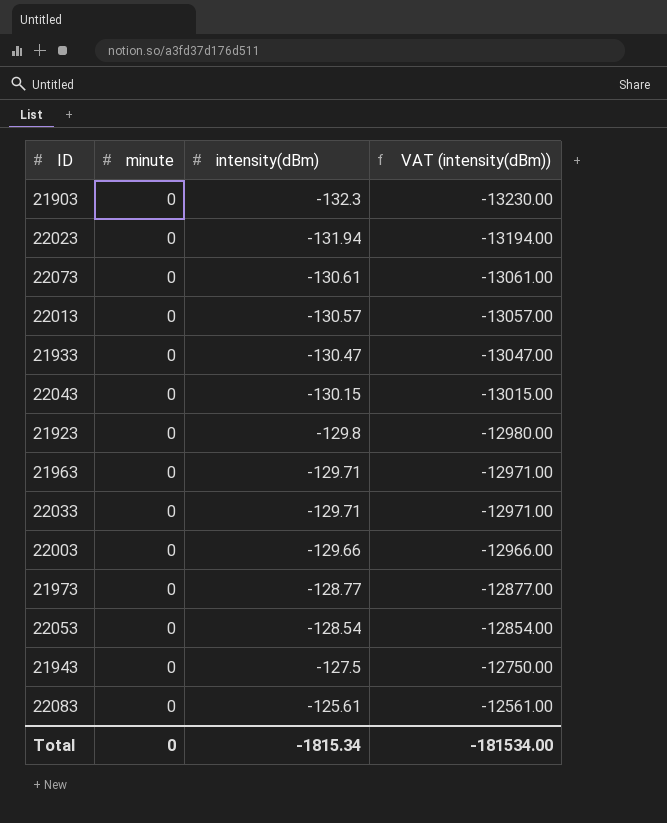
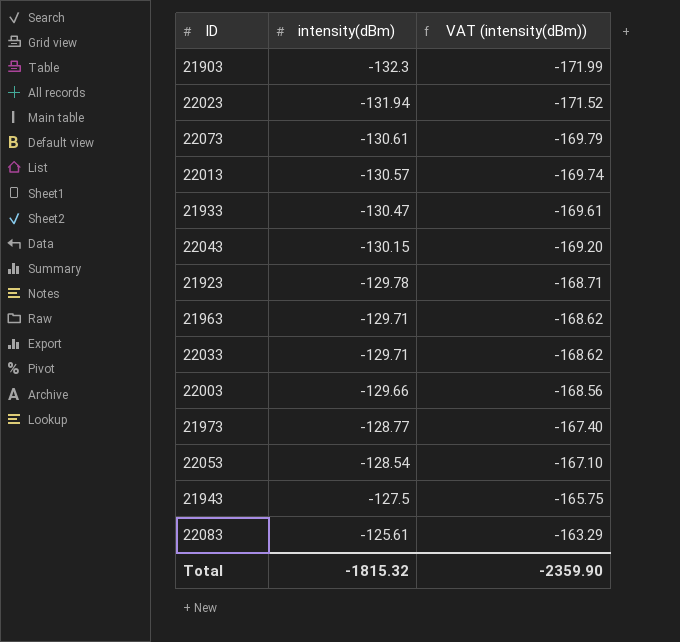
column minute | position: 2 -> none
column VAT (intensity(dBm)) | formula: [intensity(dBm)] * 100 -> [intensity(dBm)] * 1.3
21923 | intensity(dBm): -129.8 -> -129.78
Total | intensity(dBm): -1815.34 -> -1815.32
Total | VAT (intensity(dBm)): -181534.00 -> -2359.90

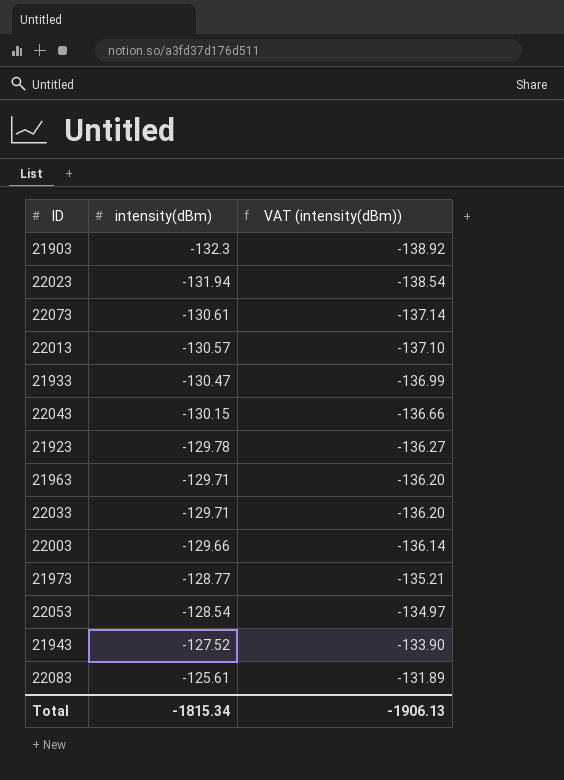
column VAT (intensity(dBm)) | formula: [intensity(dBm)] * 1.3 -> [intensity(dBm)] * 1.05
21943 | intensity(dBm): -127.5 -> -127.52
Total | intensity(dBm): -1815.32 -> -1815.34
Total | VAT (intensity(dBm)): -2359.90 -> -1906.13

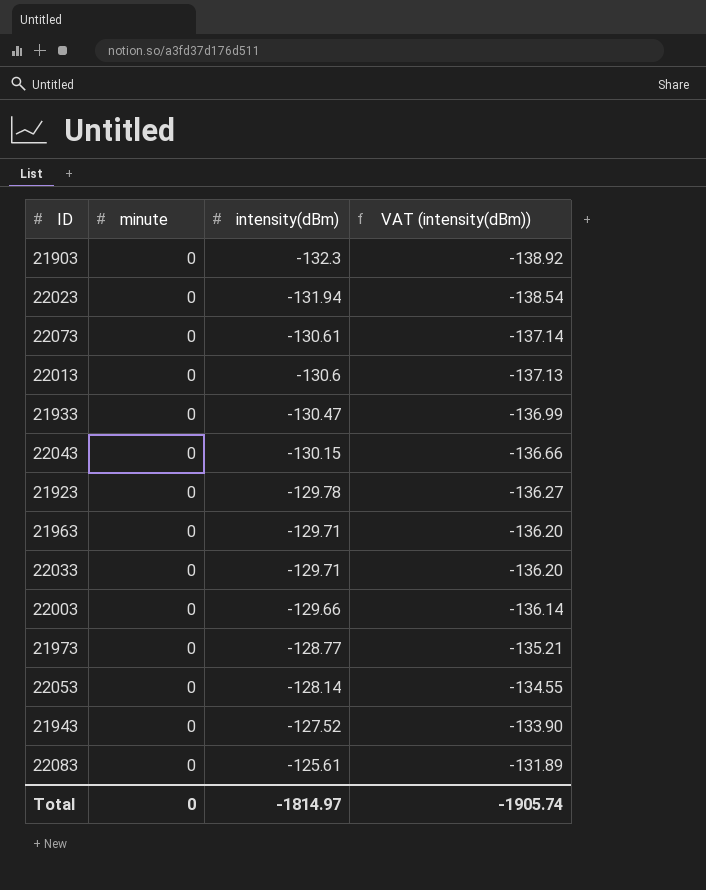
column minute | position: none -> 2
22013 | intensity(dBm): -130.57 -> -130.6
22013 | VAT (intensity(dBm)): -137.10 -> -137.13
22053 | intensity(dBm): -128.54 -> -128.14
22053 | VAT (intensity(dBm)): -134.97 -> -134.55
Total | intensity(dBm): -1815.34 -> -1814.97
Total | VAT (intensity(dBm)): -1906.13 -> -1905.74

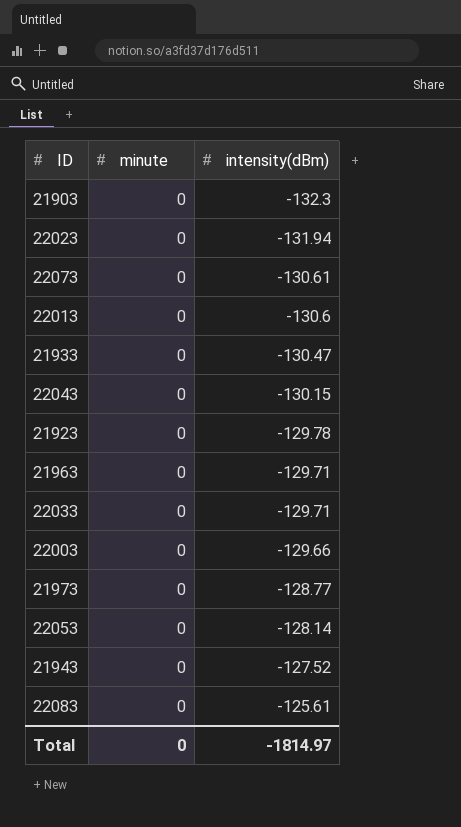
column VAT (intensity(dBm)) | formula: [intensity(dBm)] * 1.05 -> none

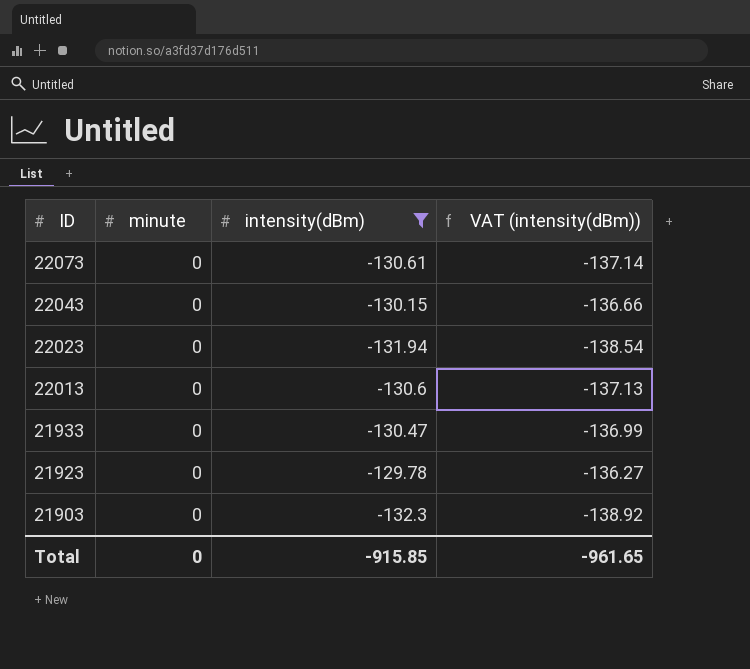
filter: none -> intensity(dBm) <= -129.78
row order: intensity(dBm) ascending -> ID descending
column VAT (intensity(dBm)) | formula: none -> [intensity(dBm)] * 1.05
Total | intensity(dBm): -1814.97 -> -915.85

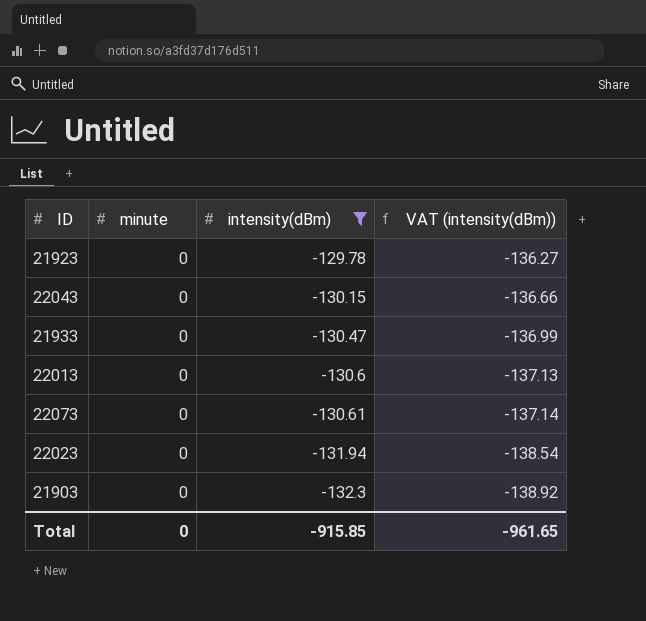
row order: ID descending -> intensity(dBm) descending

